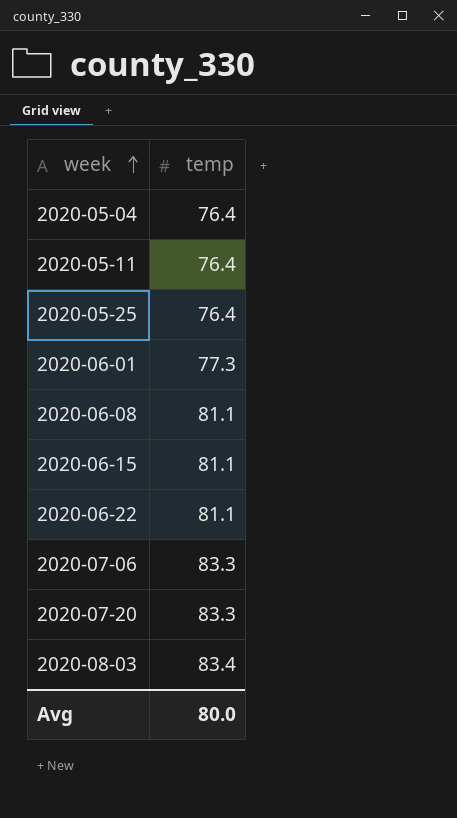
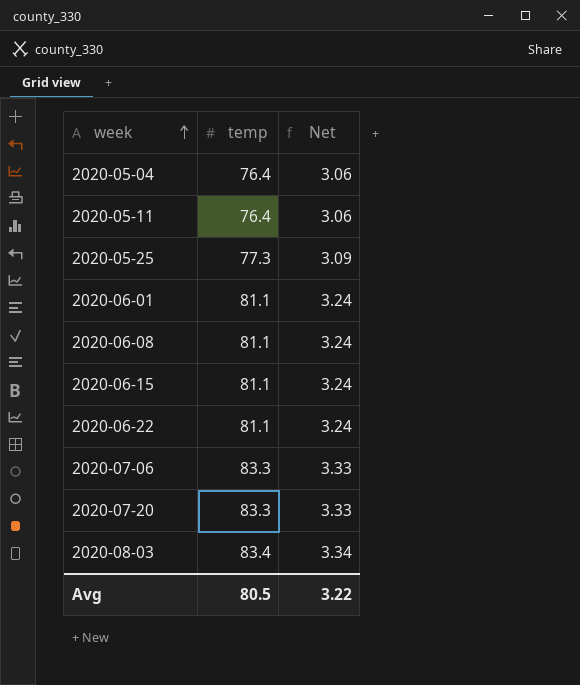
column Net | formula: none -> [temp] * 0.04
2020-05-25 | temp: 76.4 -> 77.3
2020-06-01 | temp: 77.3 -> 81.1
Avg | temp: 80.0 -> 80.5

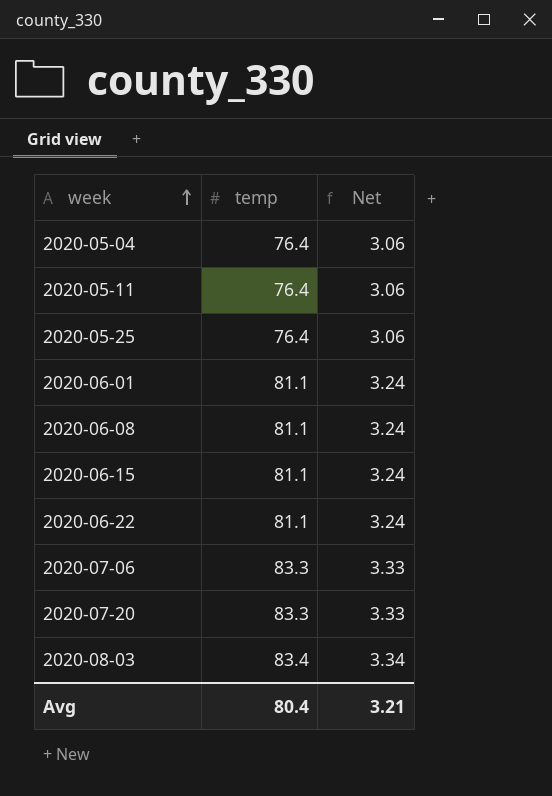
2020-05-25 | temp: 77.3 -> 76.4
2020-05-25 | Net: 3.09 -> 3.06
Avg | temp: 80.5 -> 80.4
Avg | Net: 3.22 -> 3.21

